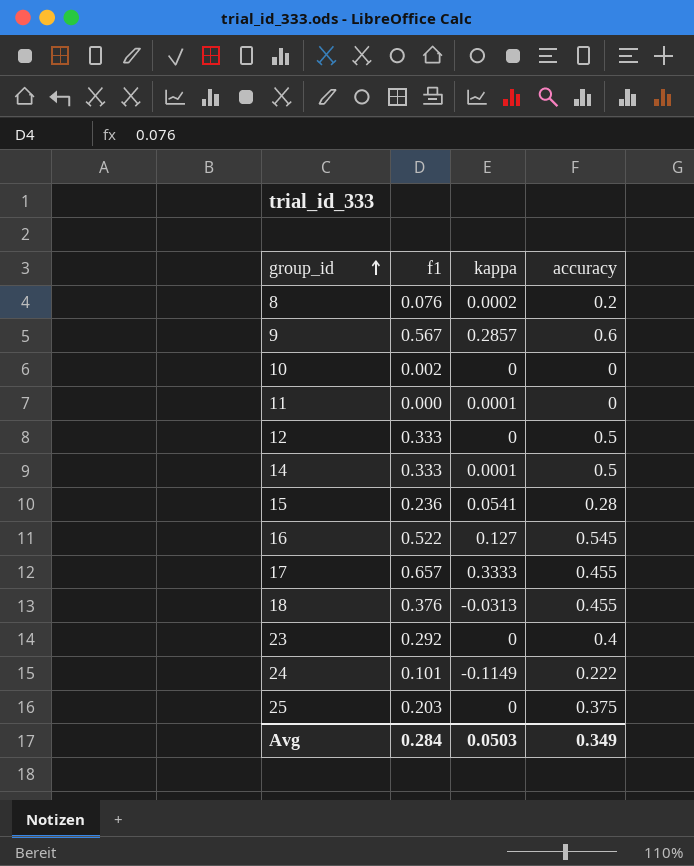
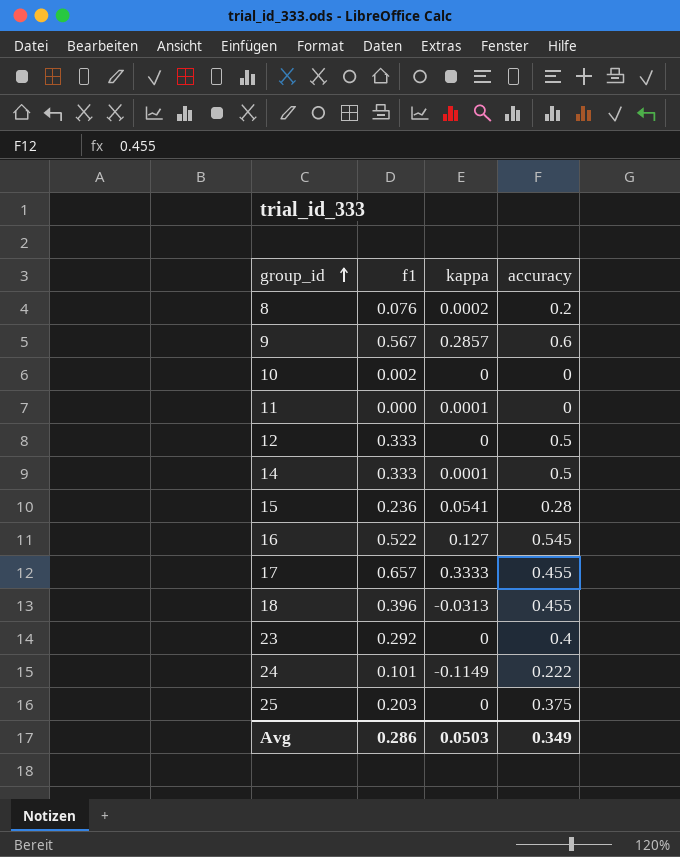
18 | f1: 0.376 -> 0.396
Avg | f1: 0.284 -> 0.286

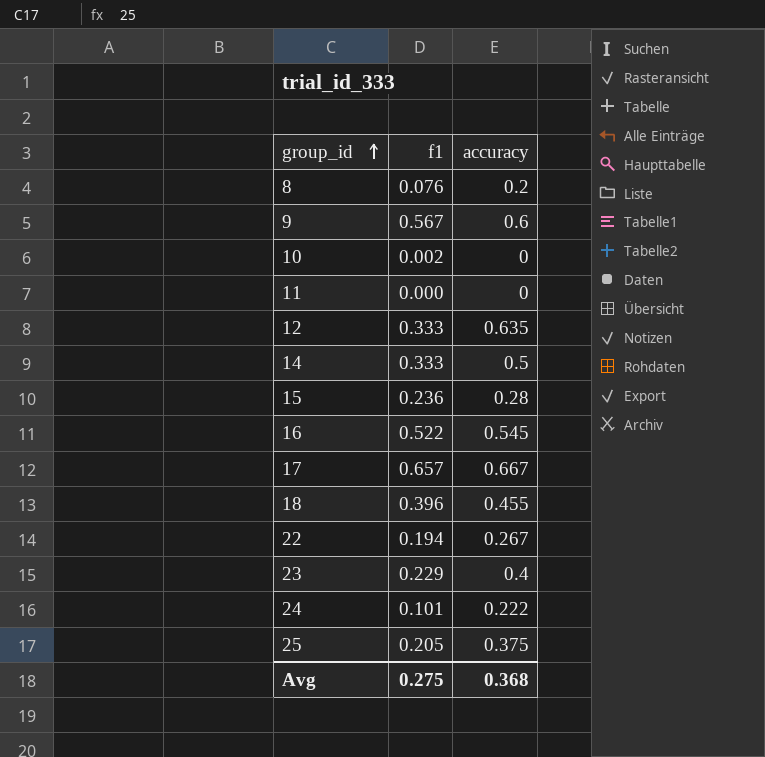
column kappa | position: 3 -> none
12 | accuracy: 0.5 -> 0.635
17 | accuracy: 0.455 -> 0.667
row 22: none -> 0.194 | 0.267
23 | f1: 0.292 -> 0.229
25 | f1: 0.203 -> 0.205
Avg | f1: 0.286 -> 0.275
Avg | accuracy: 0.349 -> 0.368

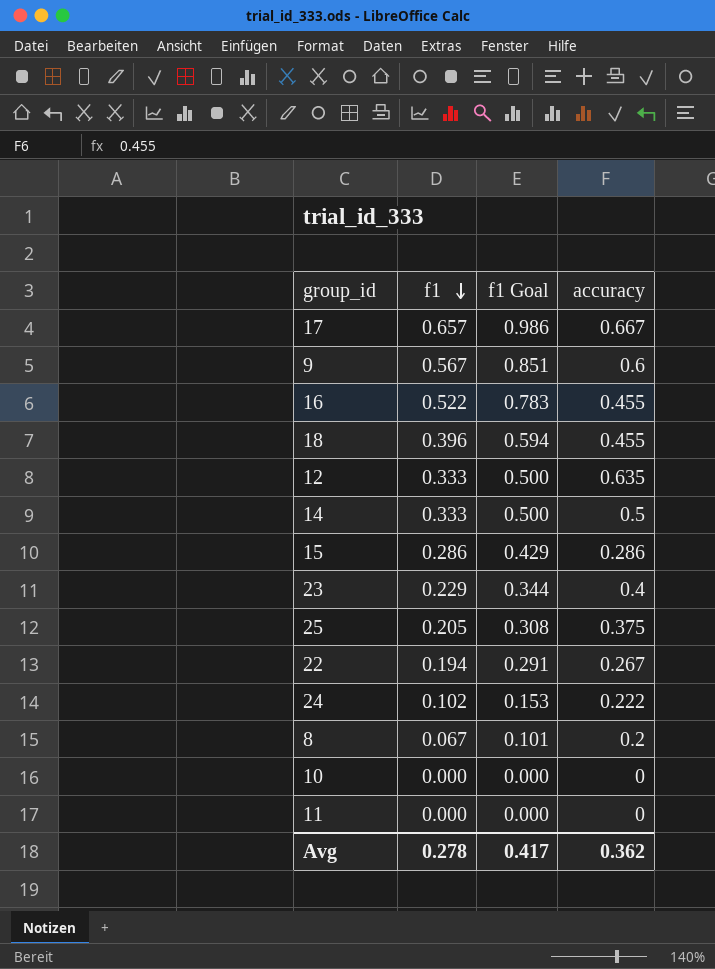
row order: group_id ascending -> f1 descending
column f1 Goal | formula: none -> [f1] * 1.5
16 | accuracy: 0.545 -> 0.455
15 | f1: 0.236 -> 0.286
15 | accuracy: 0.28 -> 0.286
24 | f1: 0.101 -> 0.102
8 | f1: 0.076 -> 0.067
10 | f1: 0.002 -> 0.000
Avg | f1: 0.275 -> 0.278
Avg | accuracy: 0.368 -> 0.362

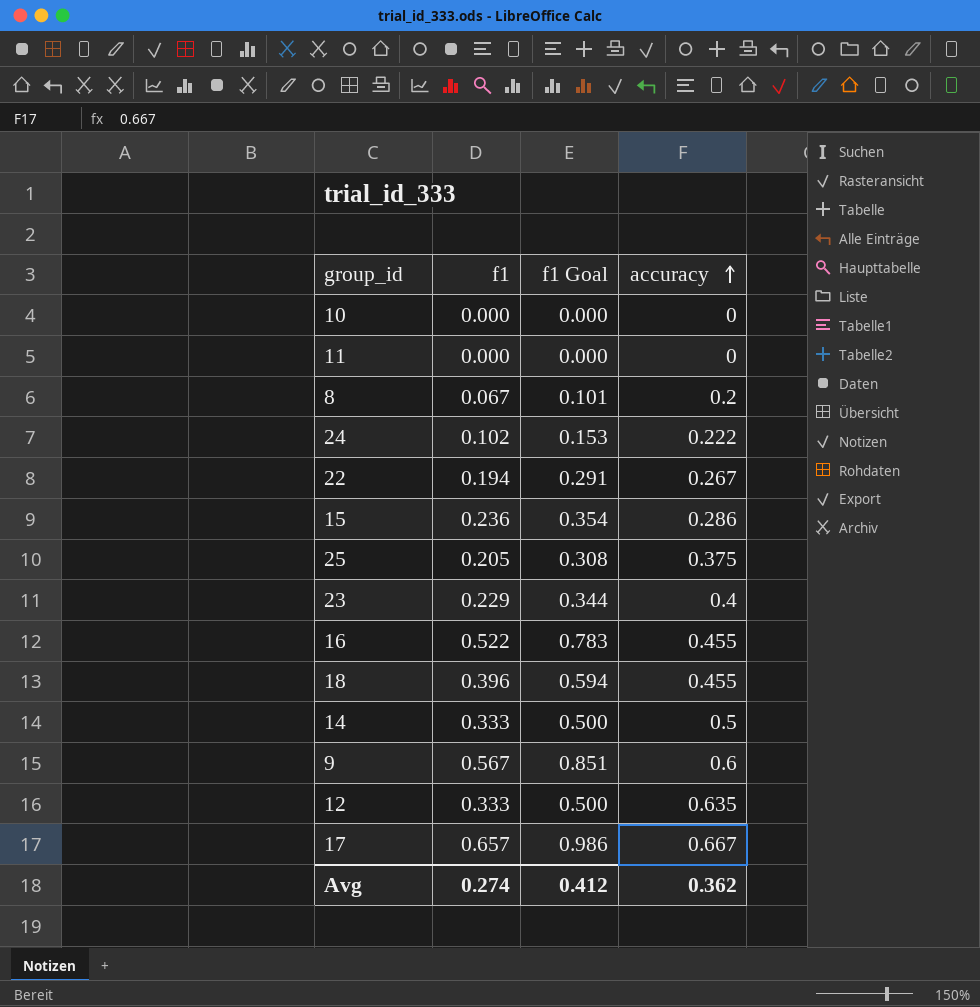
row order: f1 descending -> accuracy ascending
15 | f1: 0.286 -> 0.236
15 | f1 Goal: 0.429 -> 0.354
Avg | f1: 0.278 -> 0.274
Avg | f1 Goal: 0.417 -> 0.412

